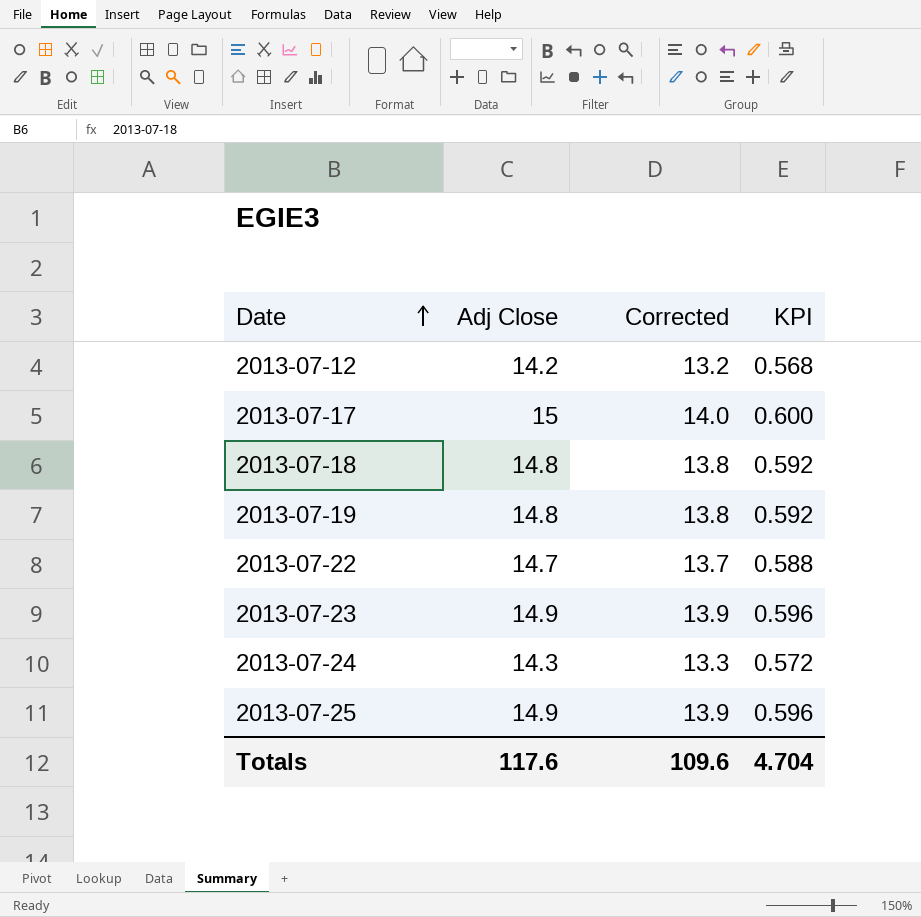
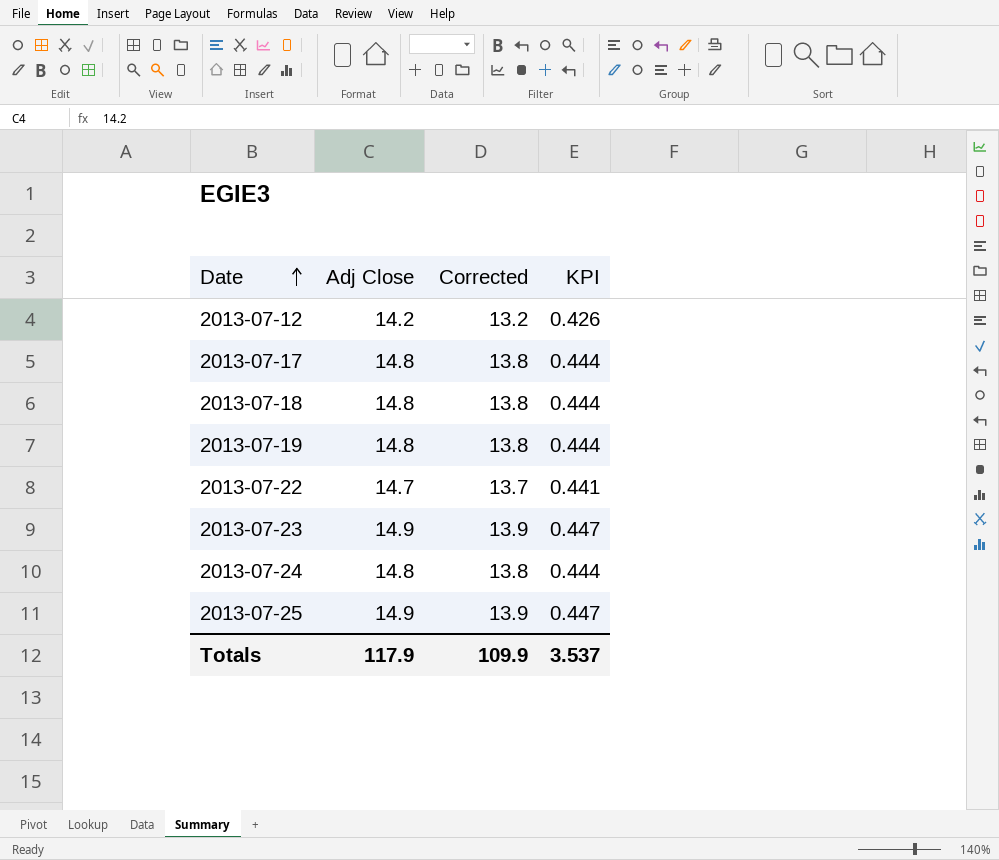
column KPI | formula: [Adj Close] * 0.04 -> [Adj Close] * 0.03
2013-07-17 | Adj Close: 15 -> 14.8
2013-07-17 | Corrected: 14.0 -> 13.8
2013-07-24 | Adj Close: 14.3 -> 14.8
2013-07-24 | Corrected: 13.3 -> 13.8
Totals | Adj Close: 117.6 -> 117.9
Totals | Corrected: 109.6 -> 109.9
Totals | KPI: 4.704 -> 3.537

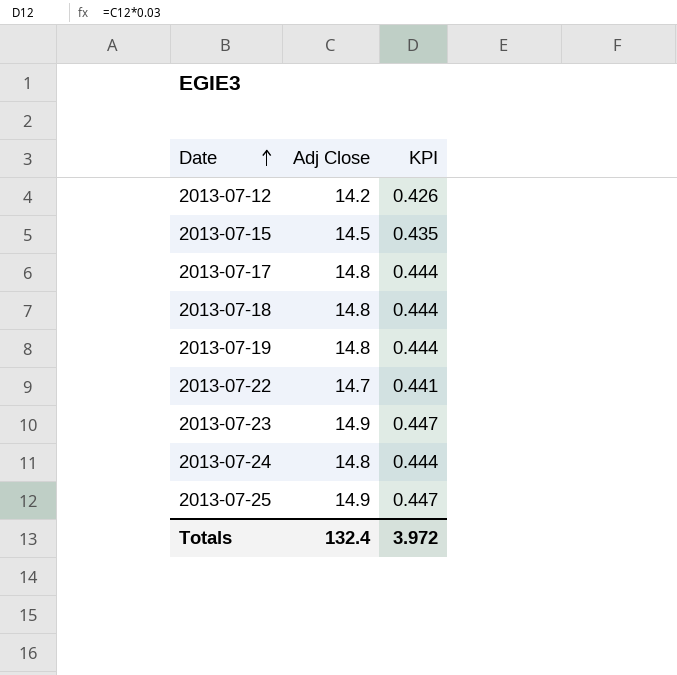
column Corrected | formula: [Adj Close] - 1 -> none
row 2013-07-15: none -> 14.5 | 0.435
Totals | Adj Close: 117.9 -> 132.4
Totals | KPI: 3.537 -> 3.972

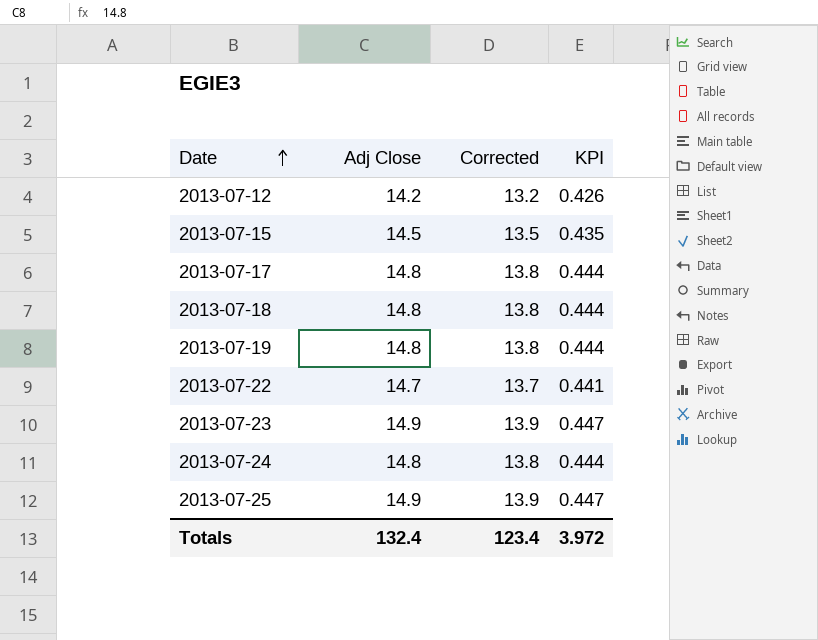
column Corrected | formula: none -> [Adj Close] - 1

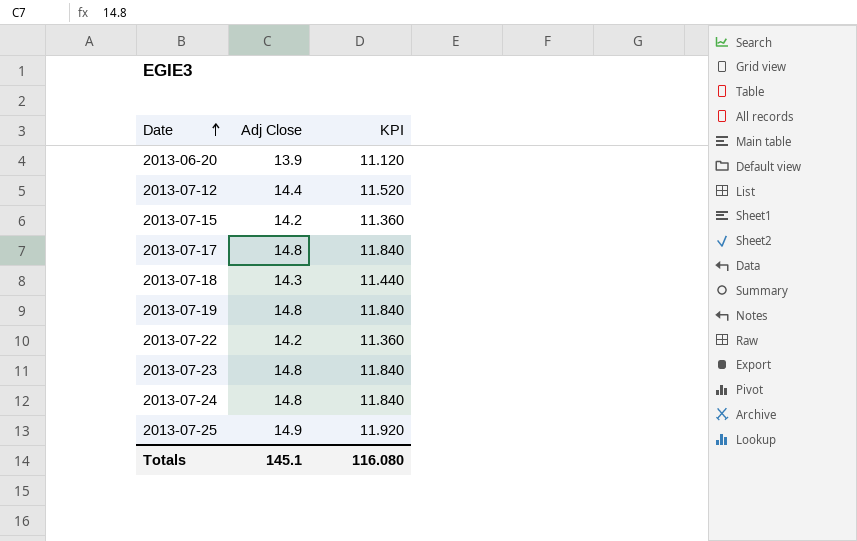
column Corrected | formula: [Adj Close] - 1 -> none
column KPI | formula: [Adj Close] * 0.03 -> [Adj Close] * 0.8
row 2013-06-20: none -> 13.9 | 11.120
2013-07-12 | Adj Close: 14.2 -> 14.4
2013-07-15 | Adj Close: 14.5 -> 14.2
2013-07-18 | Adj Close: 14.8 -> 14.3
2013-07-22 | Adj Close: 14.7 -> 14.2
2013-07-23 | Adj Close: 14.9 -> 14.8
Totals | Adj Close: 132.4 -> 145.1
Totals | KPI: 3.972 -> 116.080

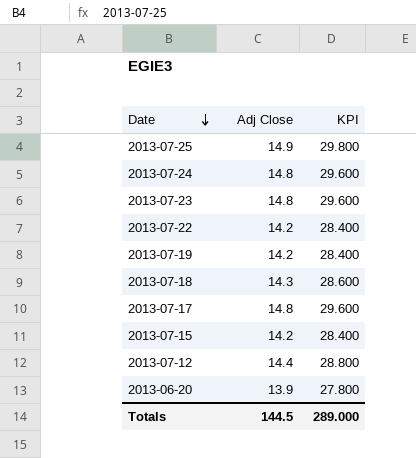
row order: Date ascending -> Date descending
column KPI | formula: [Adj Close] * 0.8 -> [Adj Close] * 2
2013-07-19 | Adj Close: 14.8 -> 14.2
Totals | Adj Close: 145.1 -> 144.5
Totals | KPI: 116.080 -> 289.000

